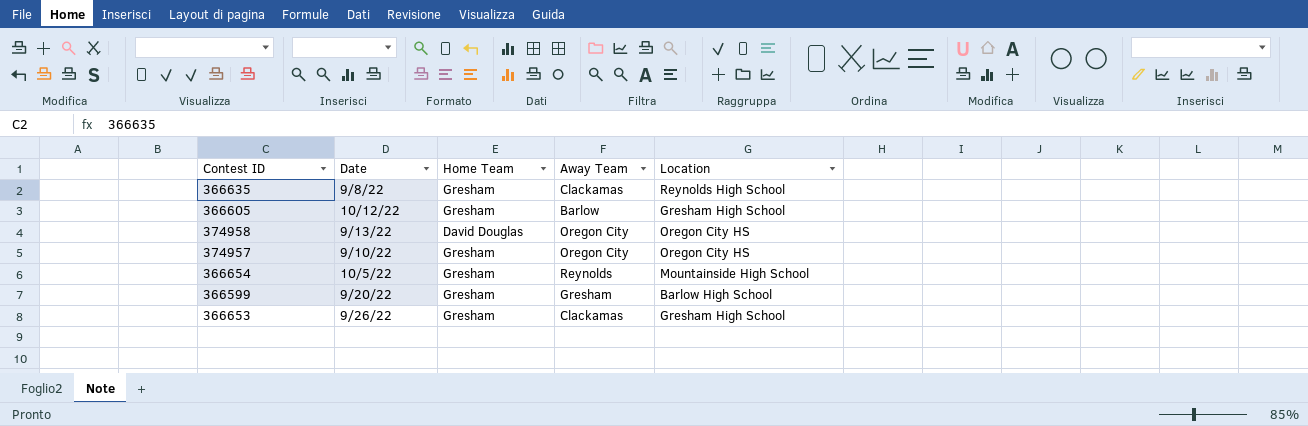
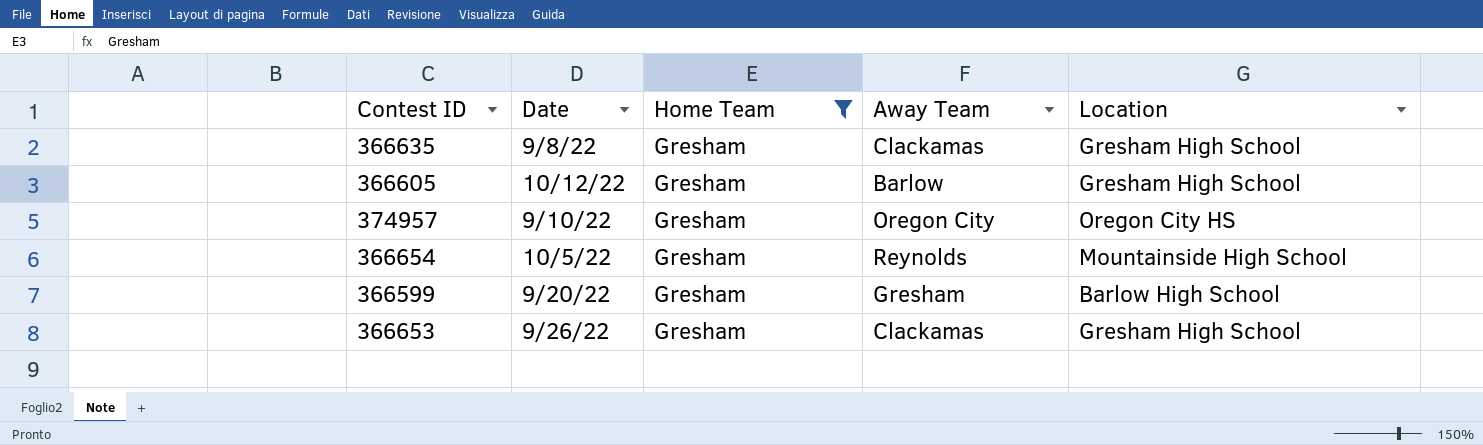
filter: none -> Home Team = Gresham
366635 | Location: Reynolds High School -> Gresham High School

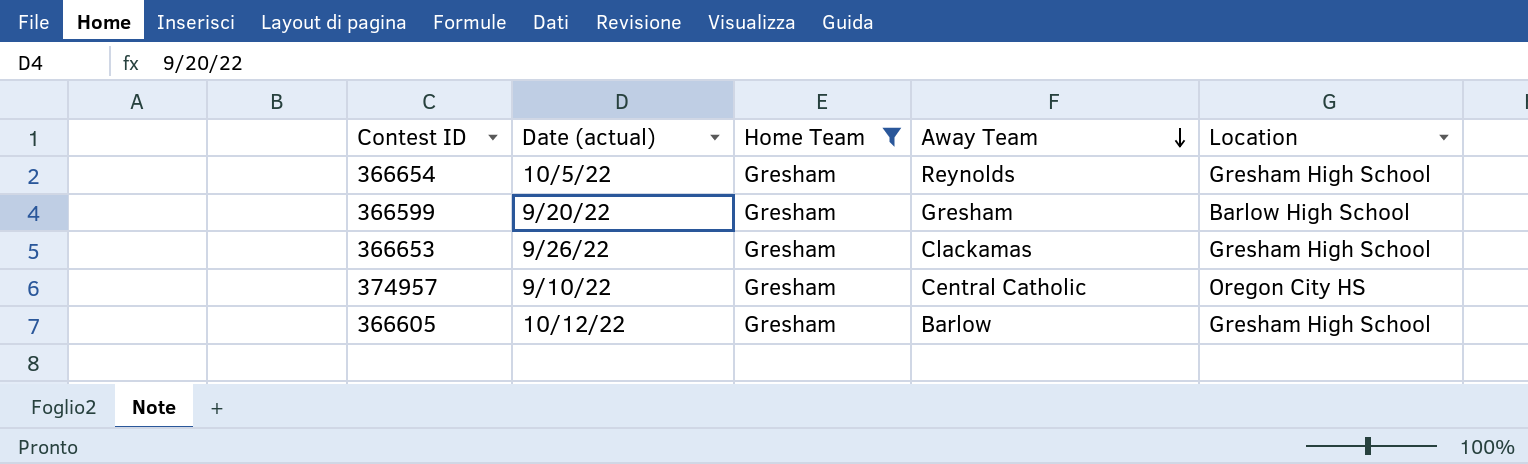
row order: none -> Away Team descending
column name: Date -> Date (actual)
row 366635: 9/8/22 | Gresham | Clackamas | Gresham High School -> none
366654 | Location: Mountainside High School -> Gresham High School
374957 | Away Team: Oregon City -> Central Catholic

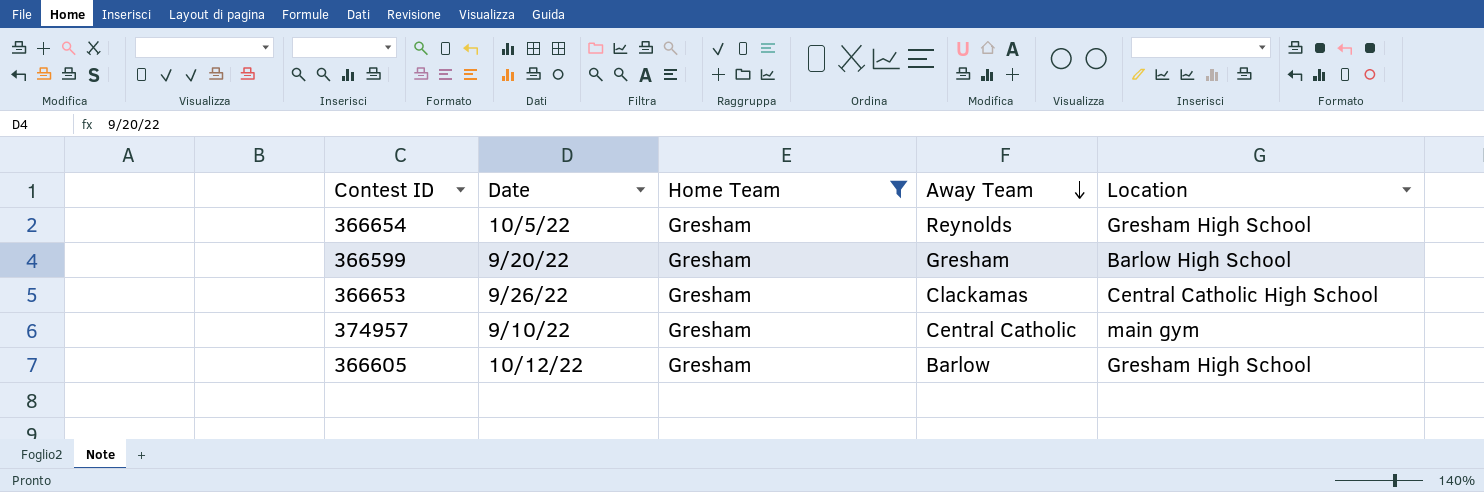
column name: Date (actual) -> Date
366653 | Location: Gresham High School -> Central Catholic High School
374957 | Location: Oregon City HS -> main gym

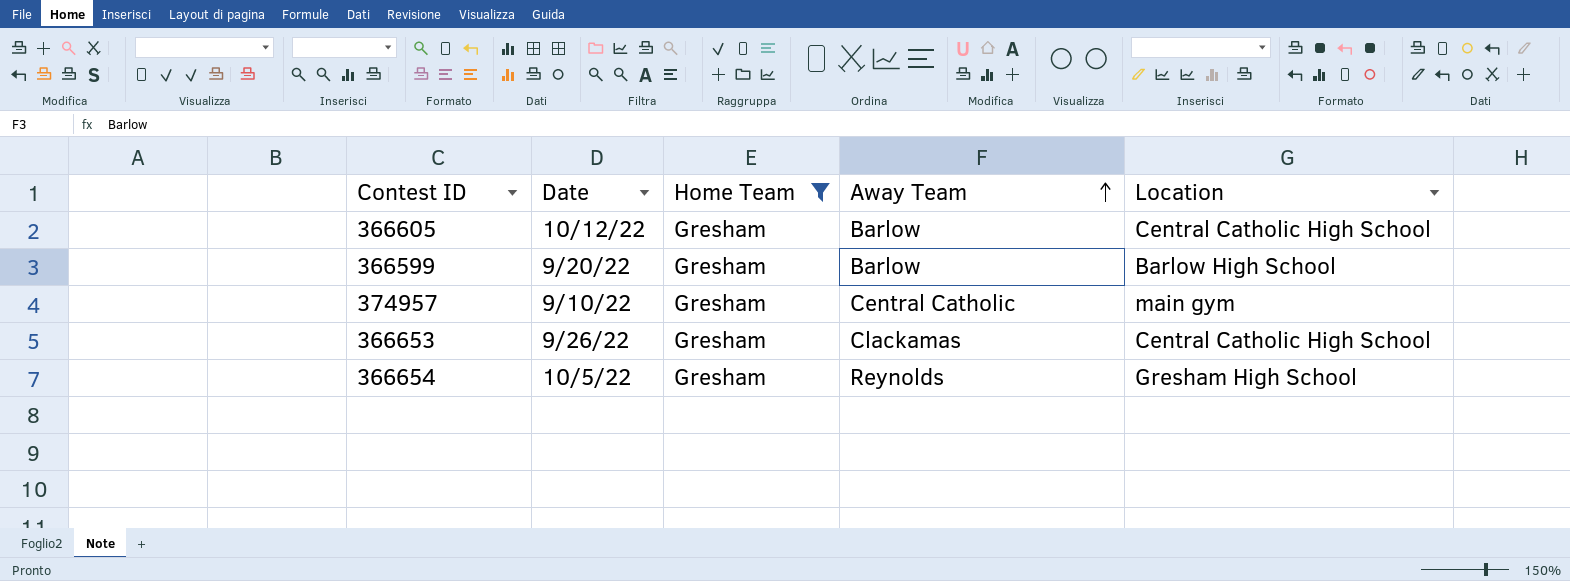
row order: Away Team descending -> Away Team ascending
366605 | Location: Gresham High School -> Central Catholic High School
366599 | Away Team: Gresham -> Barlow

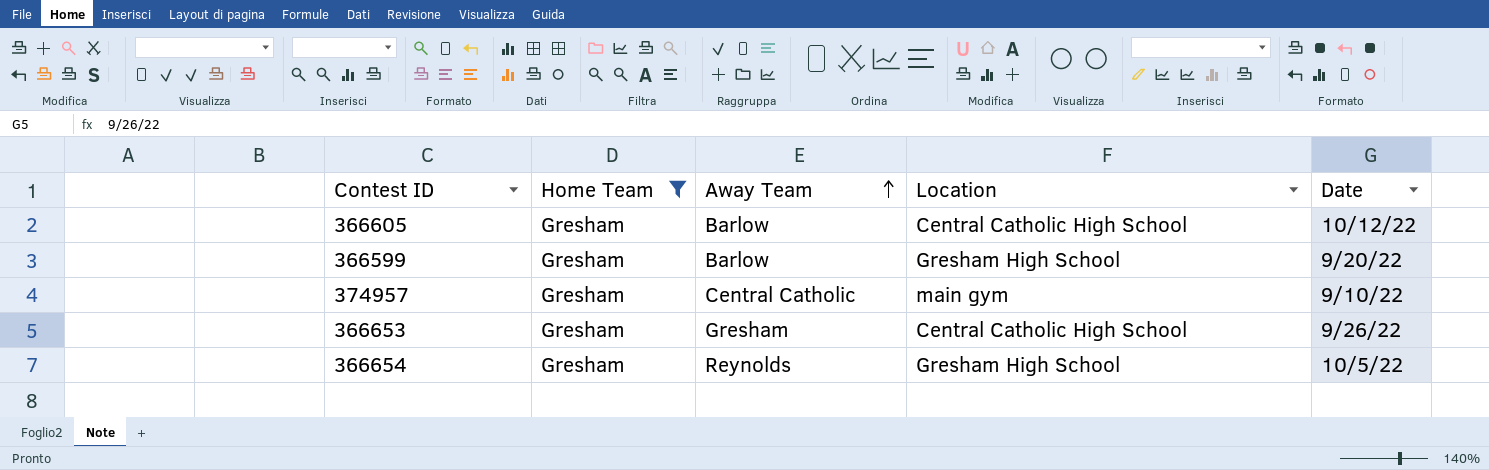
column Date | position: 2 -> 5
366599 | Location: Barlow High School -> Gresham High School
366653 | Away Team: Clackamas -> Gresham

